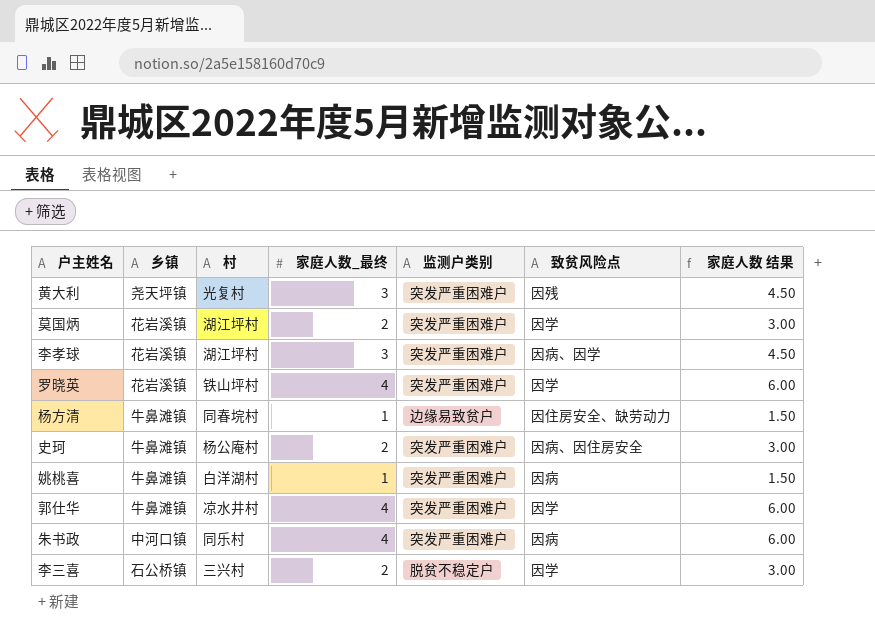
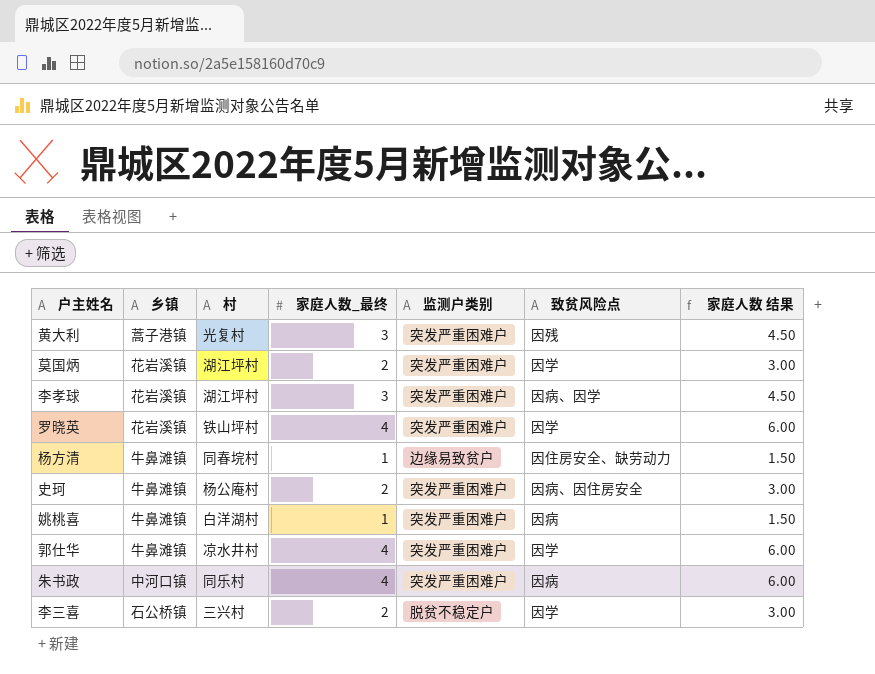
黄大利 | 乡镇: 尧天坪镇 -> 蒿子港镇

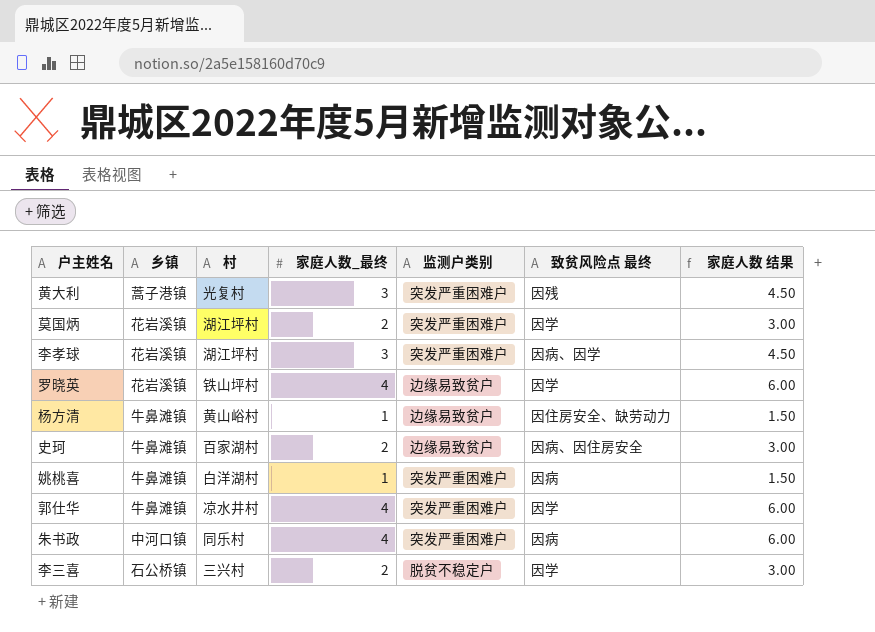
column name: 致贫风险点 -> 致贫风险点 最终
罗晓英 | 监测户类别: 突发严重困难户 -> 边缘易致贫户
杨方清 | 村: 同春垸村 -> 黄山峪村
史珂 | 村: 杨公庵村 -> 百家湖村
史珂 | 监测户类别: 突发严重困难户 -> 边缘易致贫户

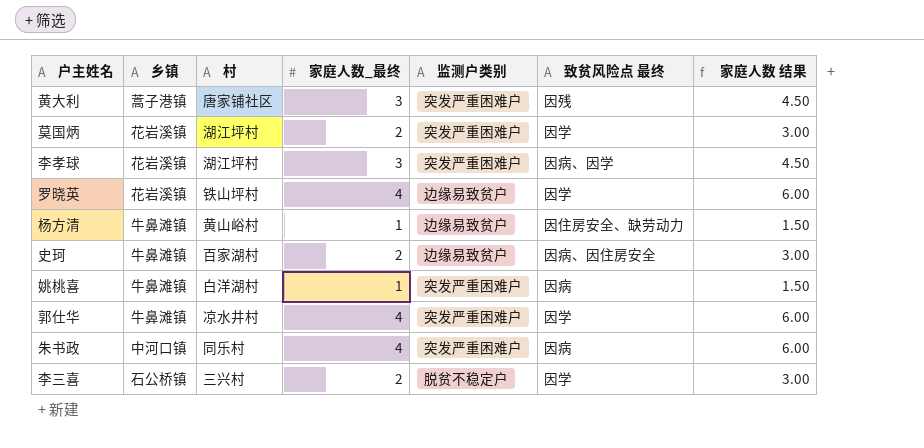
黄大利 | 村: 光复村 -> 唐家铺社区

